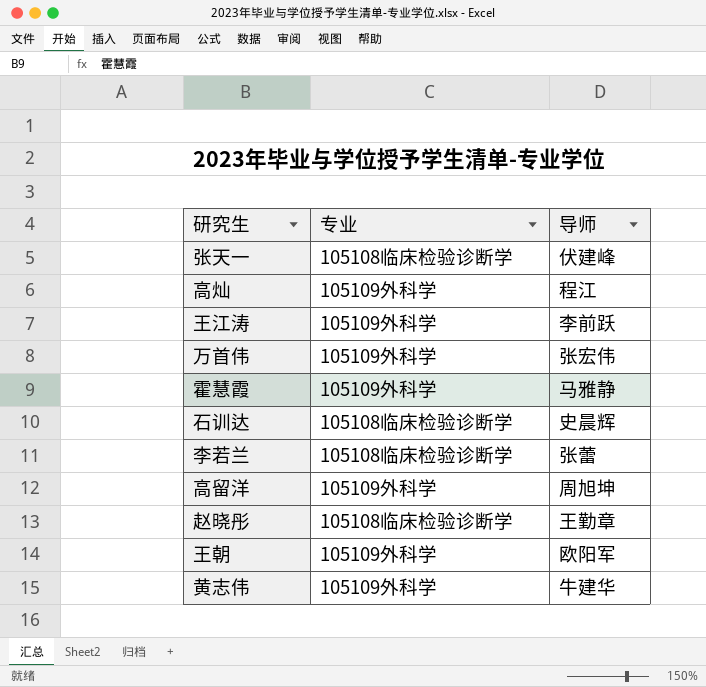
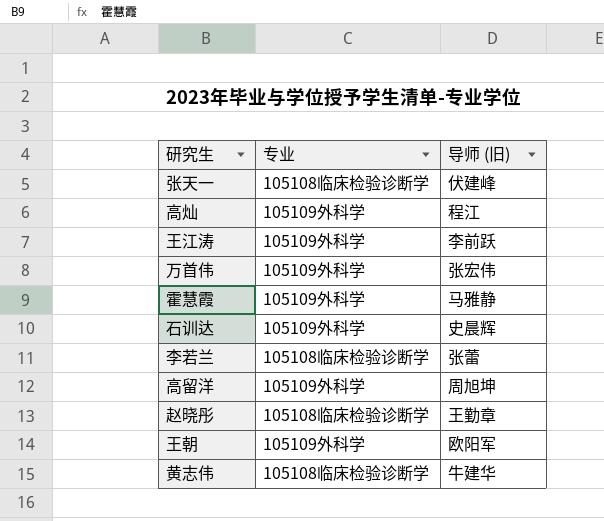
column name: 导师 -> 导师 (旧)
石训达 | 专业: 105108临床检验诊断学 -> 105109外科学
黄志伟 | 专业: 105109外科学 -> 105108临床检验诊断学

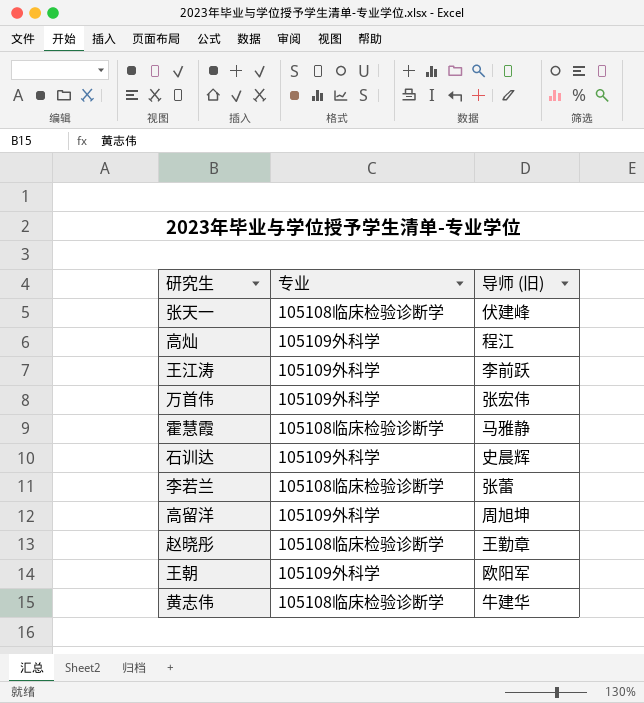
霍慧霞 | 专业: 105109外科学 -> 105108临床检验诊断学

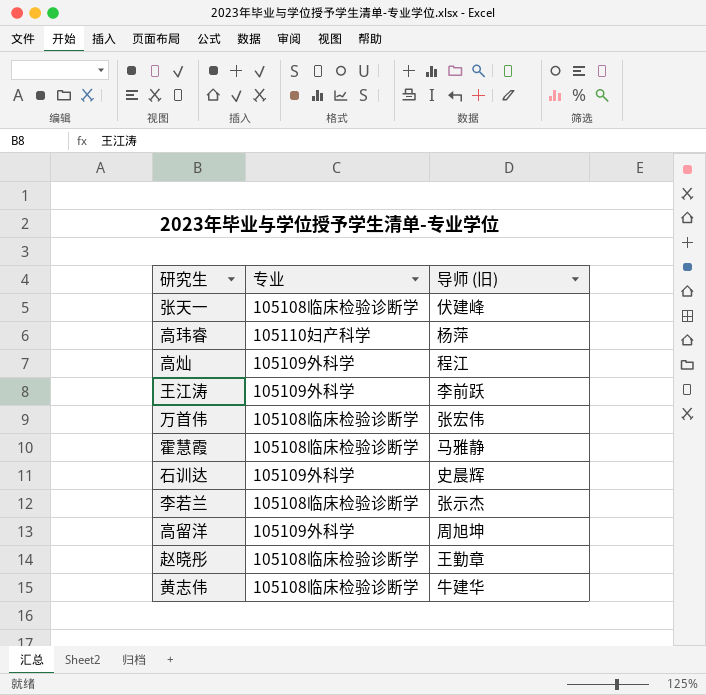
row 王朝: 105109外科学 | 欧阳军 -> none
row 高玮睿: none -> 105110妇产科学 | 杨萍
万首伟 | 专业: 105109外科学 -> 105108临床检验诊断学
李若兰 | 导师 (旧): 张蕾 -> 张示杰

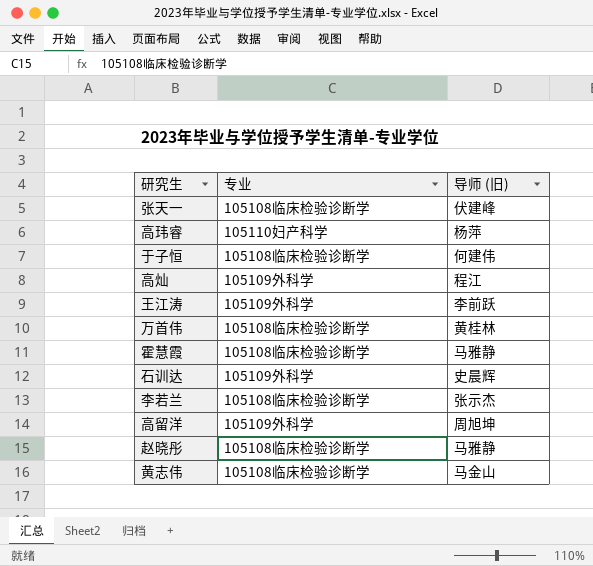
row 于子恒: none -> 105108临床检验诊断学 | 何建伟
万首伟 | 导师 (旧): 张宏伟 -> 黄桂林
赵晓彤 | 导师 (旧): 王勤章 -> 马雅静
黄志伟 | 导师 (旧): 牛建华 -> 马金山

